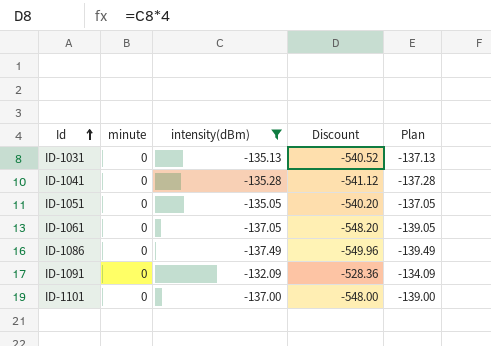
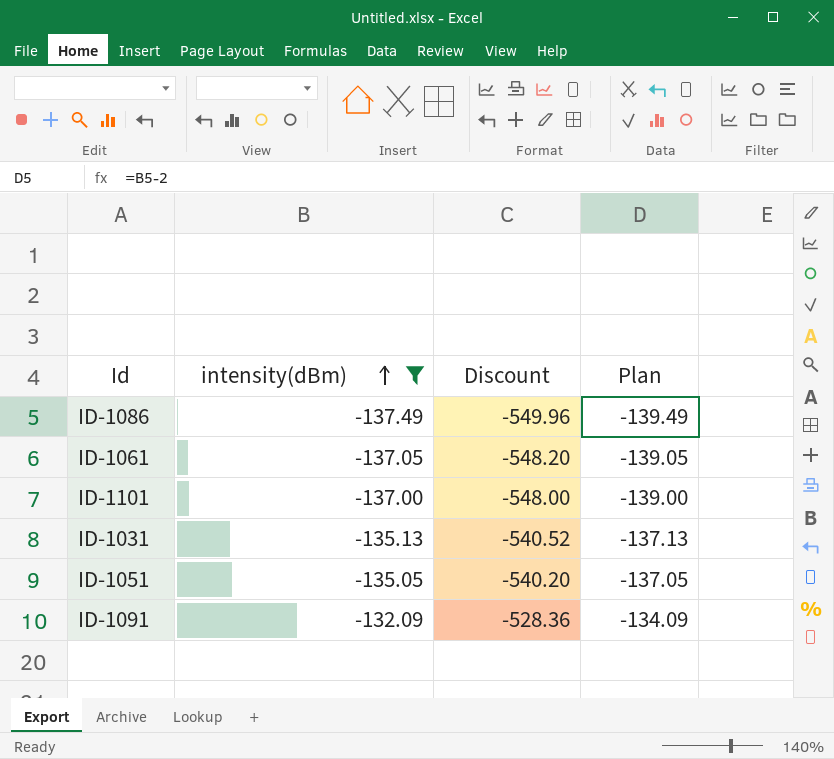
row order: Id ascending -> intensity(dBm) ascending
column minute | position: 2 -> none
row ID-1041: 0 | -135.28 | -541.12 | -137.28 -> none

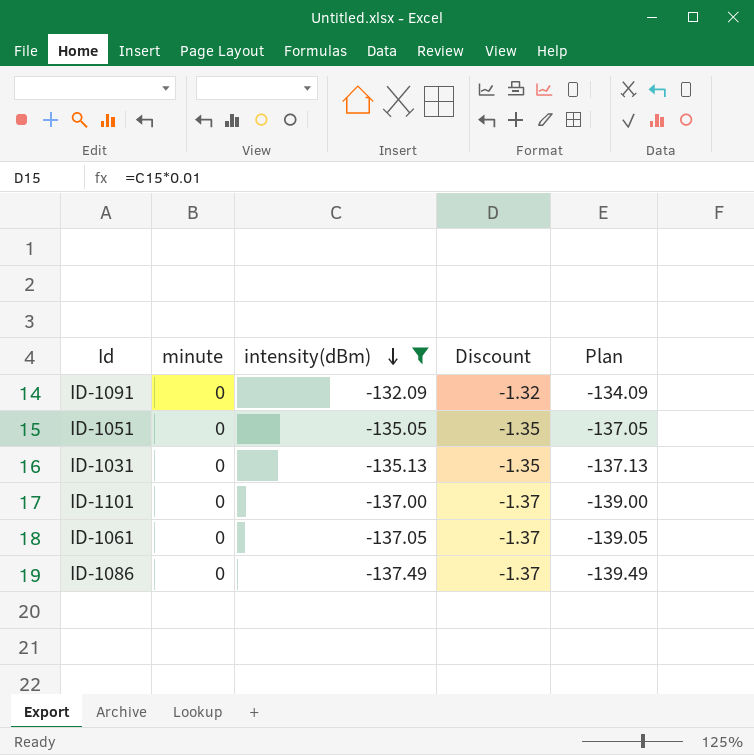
row order: intensity(dBm) ascending -> intensity(dBm) descending
column minute | position: none -> 2
column Discount | formula: [intensity(dBm)] * 4 -> [intensity(dBm)] * 0.01

